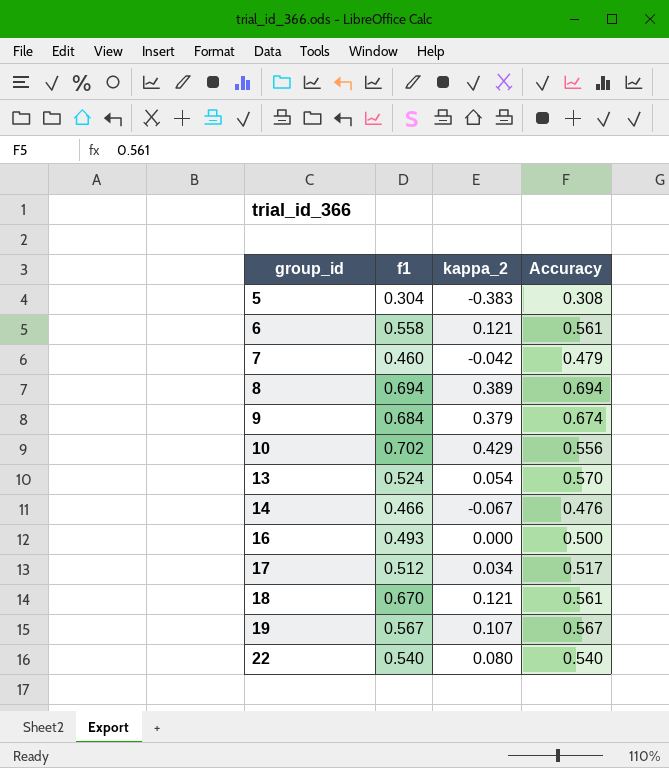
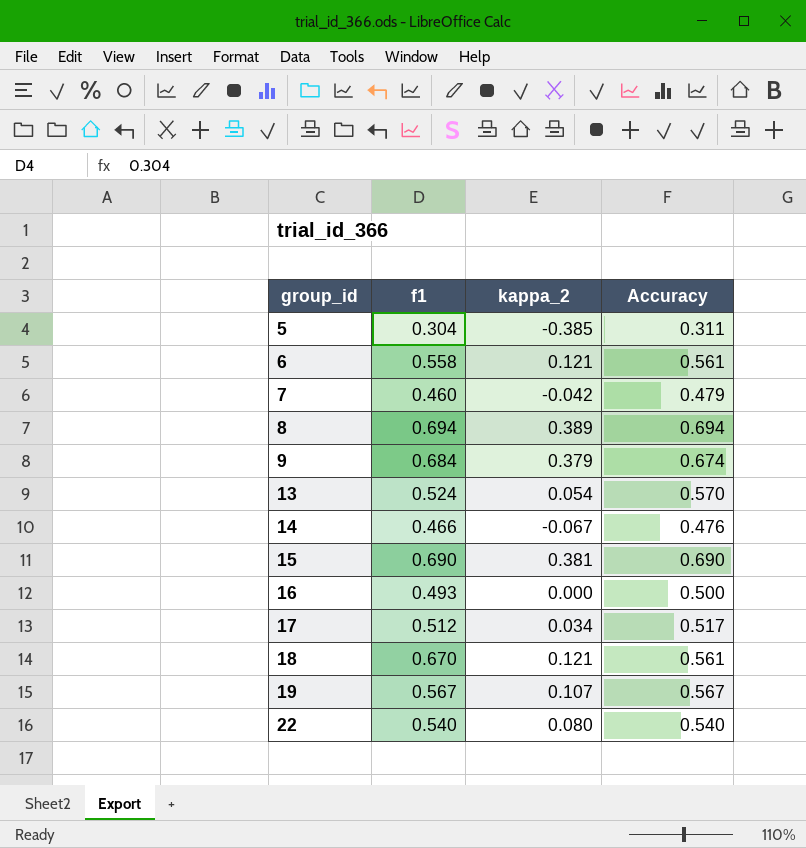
row 10: 0.702 | 0.429 | 0.556 -> none
5 | kappa_2: -0.383 -> -0.385
5 | Accuracy: 0.308 -> 0.311
row 15: none -> 0.690 | 0.381 | 0.690

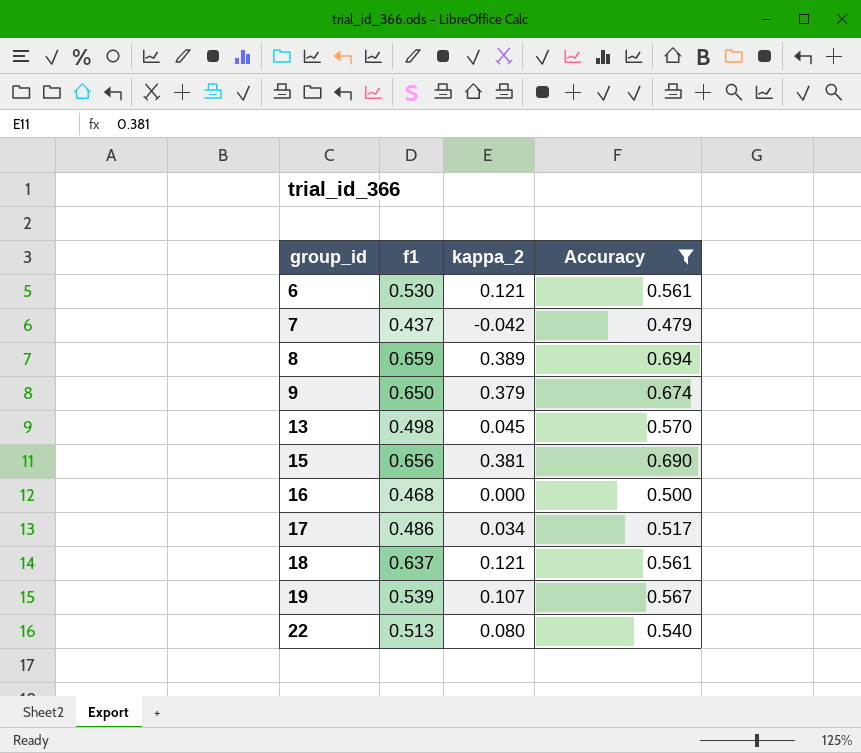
filter: none -> Accuracy >= 0.479
6 | f1: 0.558 -> 0.530
7 | f1: 0.460 -> 0.437
8 | f1: 0.694 -> 0.659
9 | f1: 0.684 -> 0.650
13 | f1: 0.524 -> 0.498
13 | kappa_2: 0.054 -> 0.045
15 | f1: 0.690 -> 0.656
16 | f1: 0.493 -> 0.468
17 | f1: 0.512 -> 0.486
18 | f1: 0.670 -> 0.637
19 | f1: 0.567 -> 0.539
22 | f1: 0.540 -> 0.513

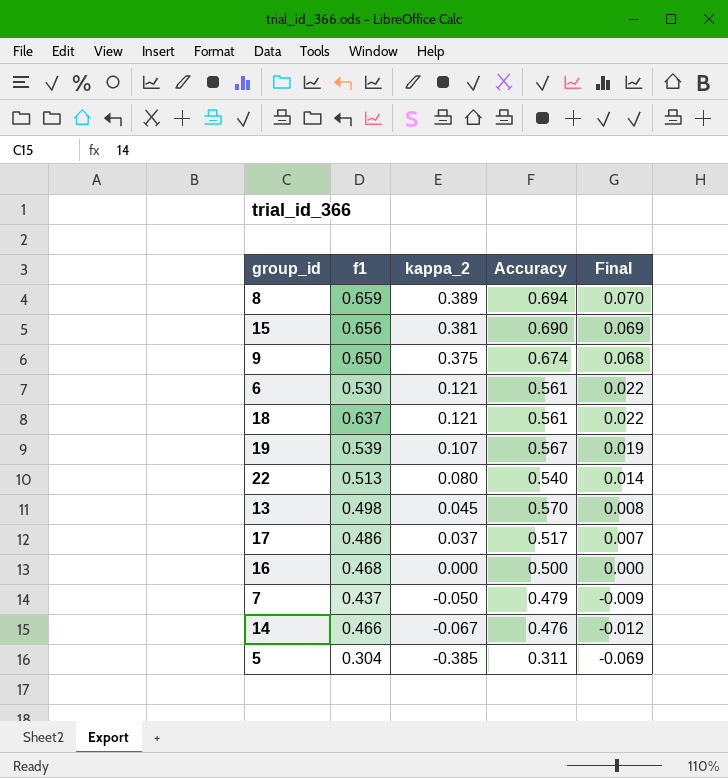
filter: Accuracy >= 0.479 -> none
row order: group_id ascending -> kappa_2 descending
column Final | formula: none -> [kappa_2] * 0.18
9 | kappa_2: 0.379 -> 0.375
17 | kappa_2: 0.034 -> 0.037
7 | kappa_2: -0.042 -> -0.050

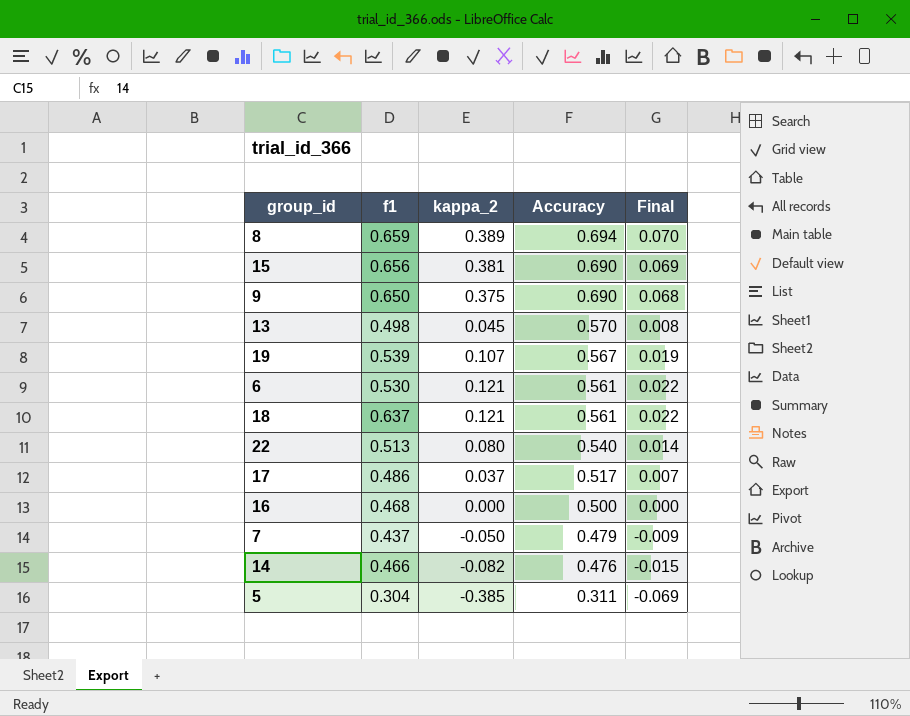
row order: kappa_2 descending -> Accuracy descending
9 | Accuracy: 0.674 -> 0.690
14 | kappa_2: -0.067 -> -0.082
14 | Final: -0.012 -> -0.015

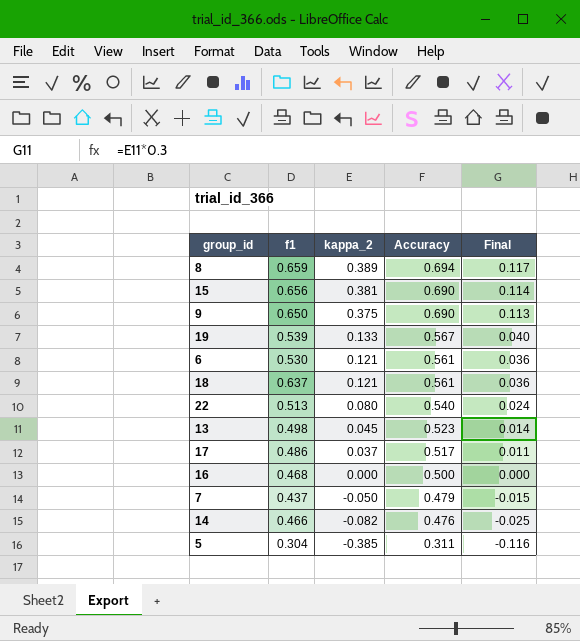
row order: Accuracy descending -> kappa_2 descending
column Final | formula: [kappa_2] * 0.18 -> [kappa_2] * 0.3
19 | kappa_2: 0.107 -> 0.133
13 | Accuracy: 0.570 -> 0.523

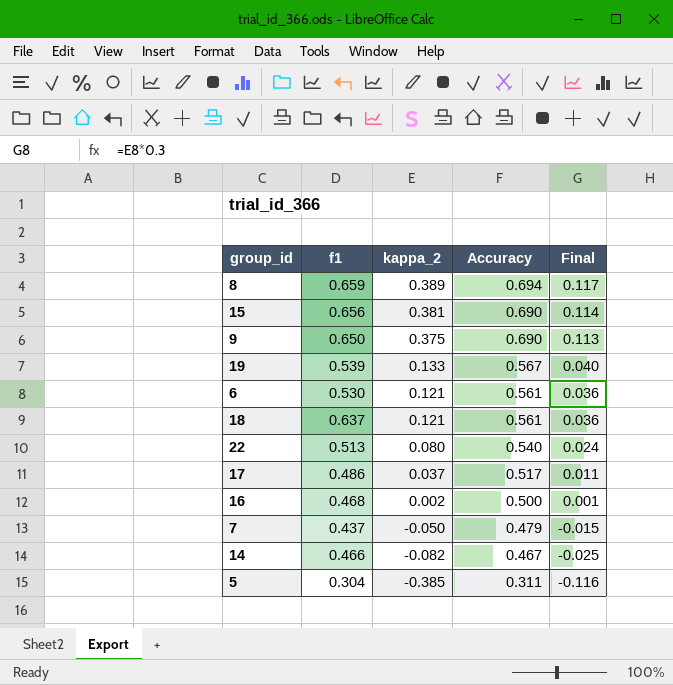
row 13: 0.498 | 0.045 | 0.523 | 0.014 -> none
16 | kappa_2: 0.000 -> 0.002
16 | Final: 0.000 -> 0.001
14 | Accuracy: 0.476 -> 0.467

